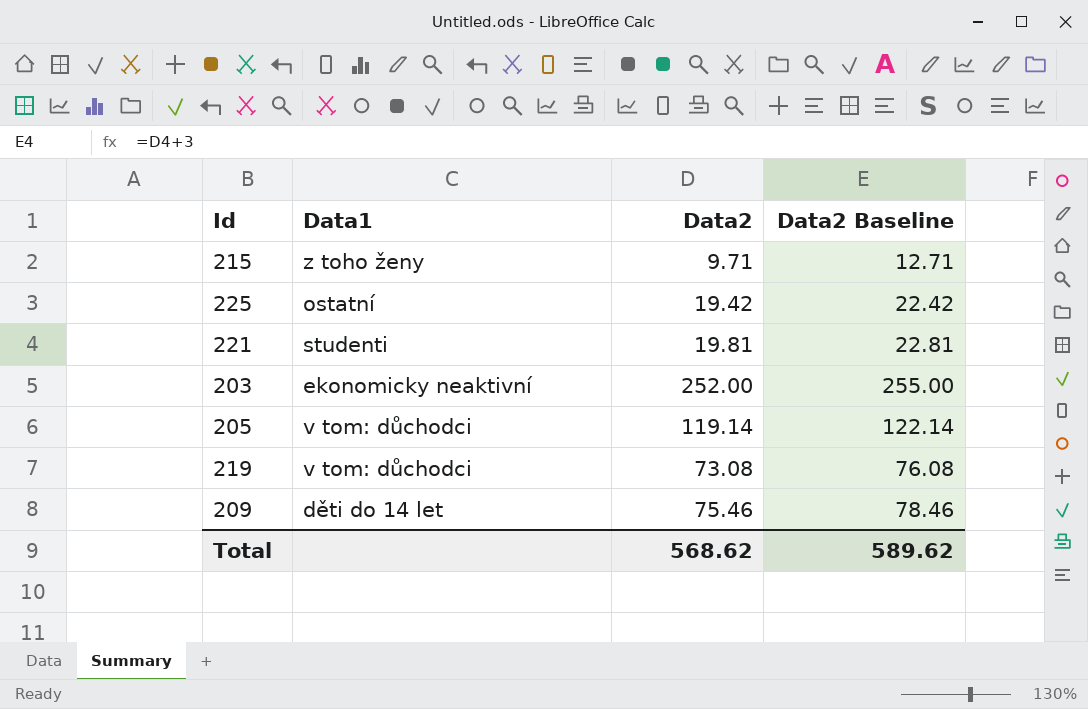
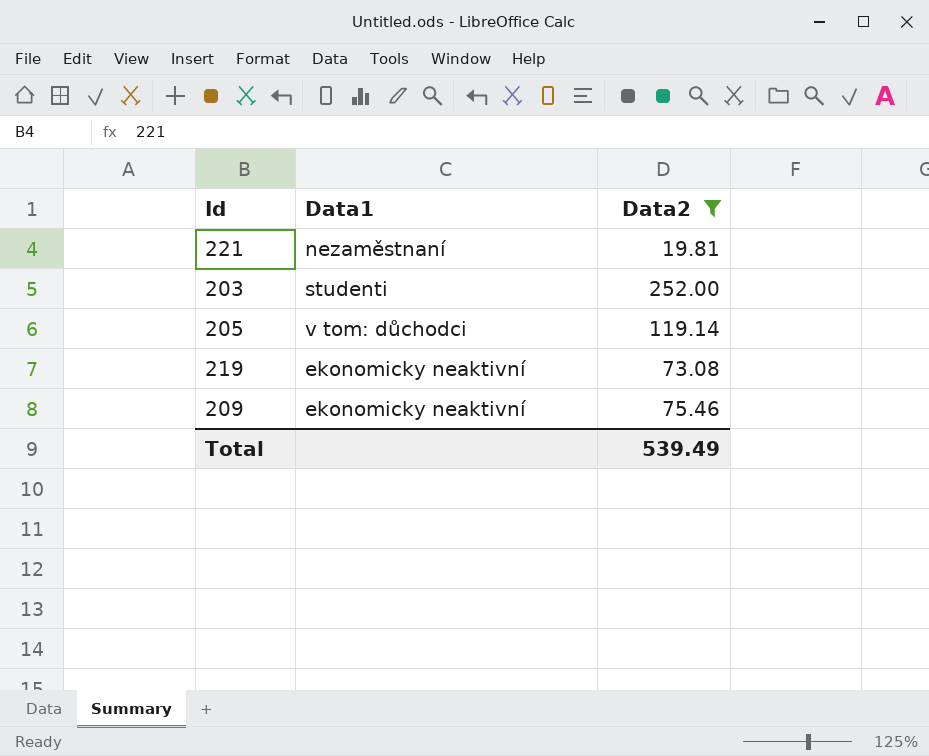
filter: none -> Data2 >= 19.81
column Data2 Baseline | formula: [Data2] + 3 -> none
221 | Data1: studenti -> nezaměstnaní
203 | Data1: ekonomicky neaktivní -> studenti
219 | Data1: v tom: důchodci -> ekonomicky neaktivní
209 | Data1: děti do 14 let -> ekonomicky neaktivní
Total | Data2: 568.62 -> 539.49

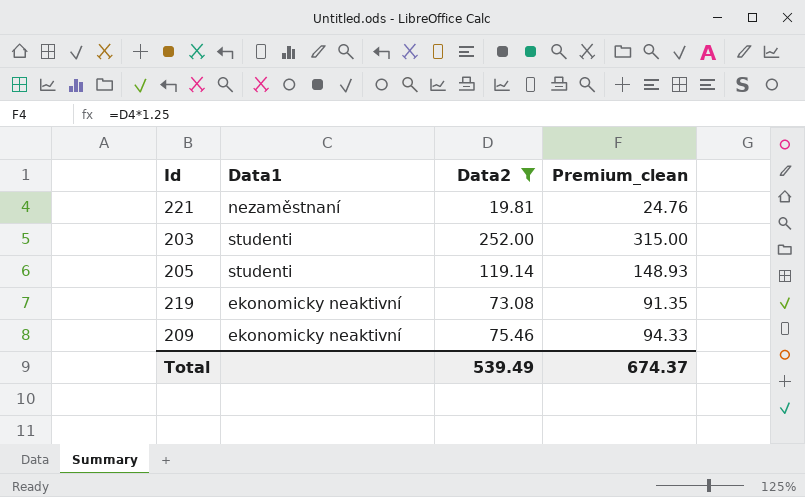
column Premium_clean | formula: none -> [Data2] * 1.25
205 | Data1: v tom: důchodci -> studenti

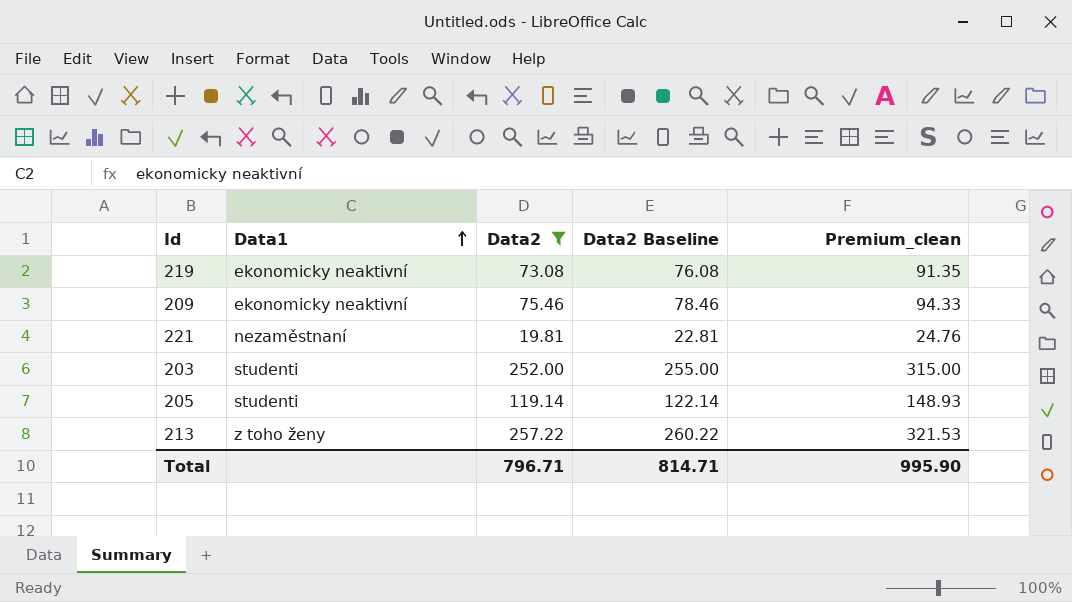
row order: none -> Data1 ascending
column Data2 Baseline | formula: none -> [Data2] + 3
row 213: none -> z toho ženy | 257.22 | 260.22 | 321.53
Total | Data2: 539.49 -> 796.71
Total | Premium_clean: 674.37 -> 995.90

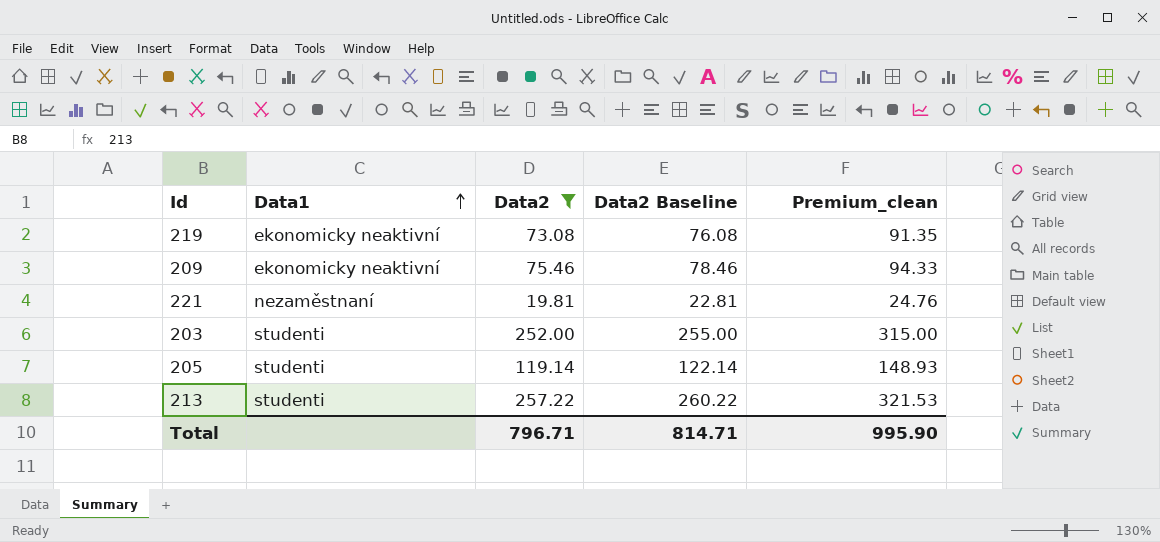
213 | Data1: z toho ženy -> studenti

